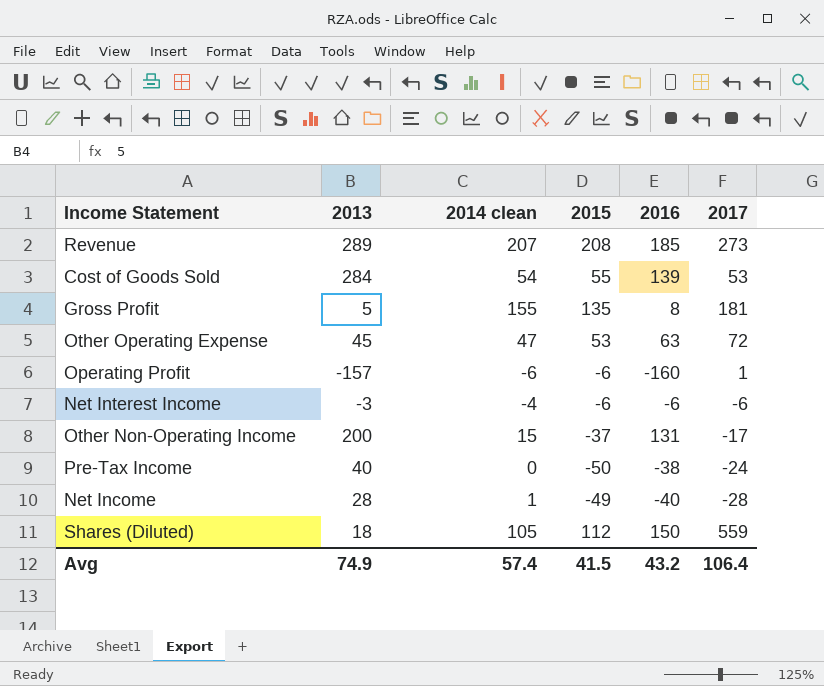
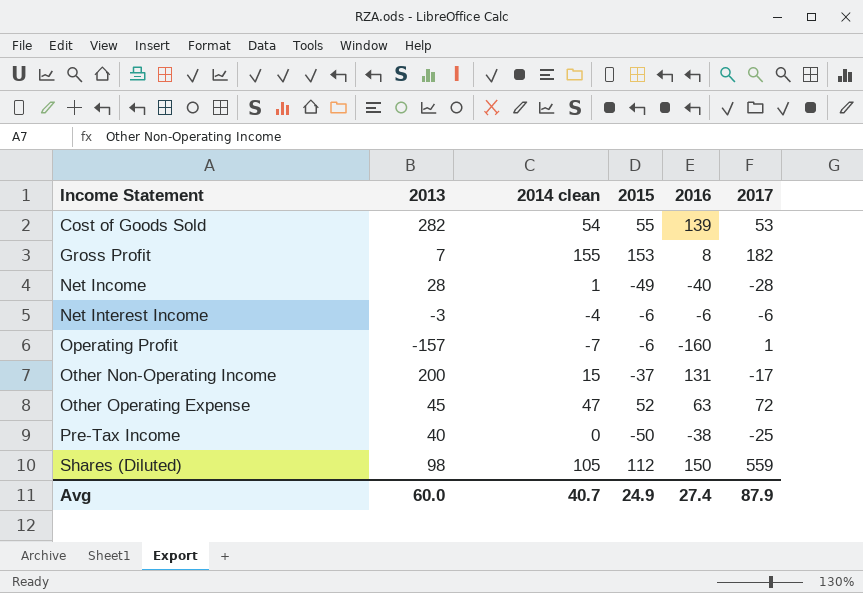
row order: none -> Income Statement ascending
row Revenue: 289 | 207 | 208 | 185 | 273 -> none
Cost of Goods Sold | 2013: 284 -> 282
Gross Profit | 2013: 5 -> 7
Gross Profit | 2015: 135 -> 153
Gross Profit | 2017: 181 -> 182
Operating Profit | 2014 clean: -6 -> -7
Other Operating Expense | 2015: 53 -> 52
Pre-Tax Income | 2017: -24 -> -25
Shares (Diluted) | 2013: 18 -> 98
Avg | 2013: 74.9 -> 60.0
Avg | 2014 clean: 57.4 -> 40.7
Avg | 2015: 41.5 -> 24.9
Avg | 2016: 43.2 -> 27.4
Avg | 2017: 106.4 -> 87.9

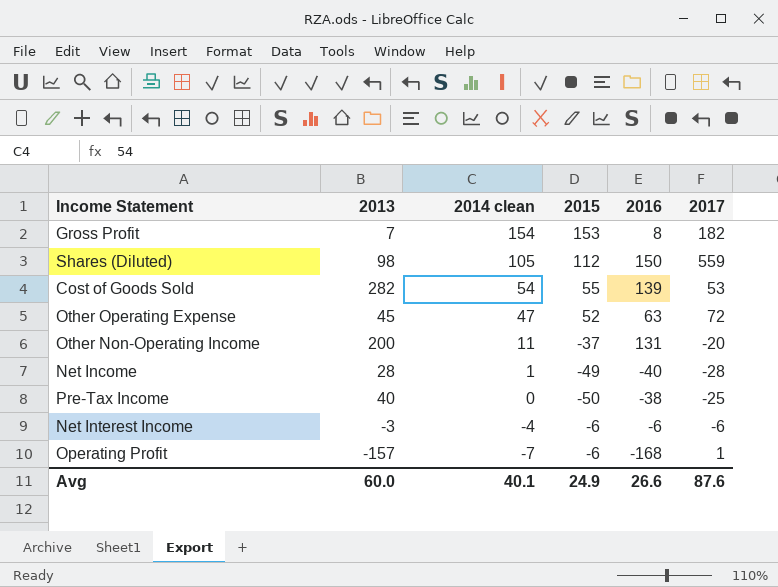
row order: Income Statement ascending -> 2014 clean descending
Gross Profit | 2014 clean: 155 -> 154
Other Non-Operating Income | 2014 clean: 15 -> 11
Other Non-Operating Income | 2017: -17 -> -20
Operating Profit | 2016: -160 -> -168
Avg | 2014 clean: 40.7 -> 40.1
Avg | 2016: 27.4 -> 26.6
Avg | 2017: 87.9 -> 87.6

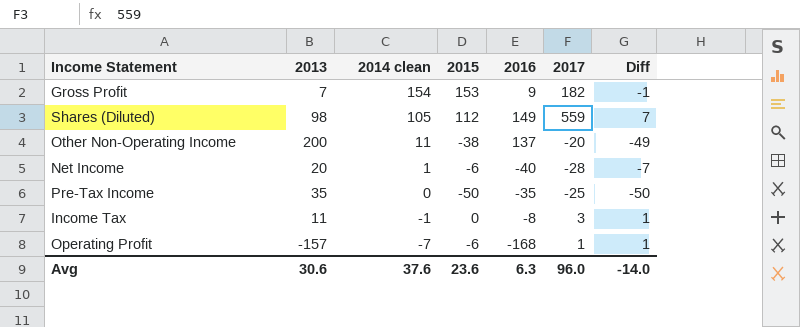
column Diff | formula: none -> [2015] - [2014 clean]
row Cost of Goods Sold: 282 | 54 | 55 | 139 | 53 -> none
row Other Operating Expense: 45 | 47 | 52 | 63 | 72 -> none
row Net Interest Income: -3 | -4 | -6 | -6 | -6 -> none
Gross Profit | 2016: 8 -> 9
Shares (Diluted) | 2016: 150 -> 149
Other Non-Operating Income | 2015: -37 -> -38
Other Non-Operating Income | 2016: 131 -> 137
Net Income | 2013: 28 -> 20
Net Income | 2015: -49 -> -6
Pre-Tax Income | 2013: 40 -> 35
Pre-Tax Income | 2016: -38 -> -35
row Income Tax: none -> 11 | -1 | 0 | -8 | 3 | 1
Avg | 2013: 60.0 -> 30.6
Avg | 2014 clean: 40.1 -> 37.6
Avg | 2015: 24.9 -> 23.6
Avg | 2016: 26.6 -> 6.3
Avg | 2017: 87.6 -> 96.0

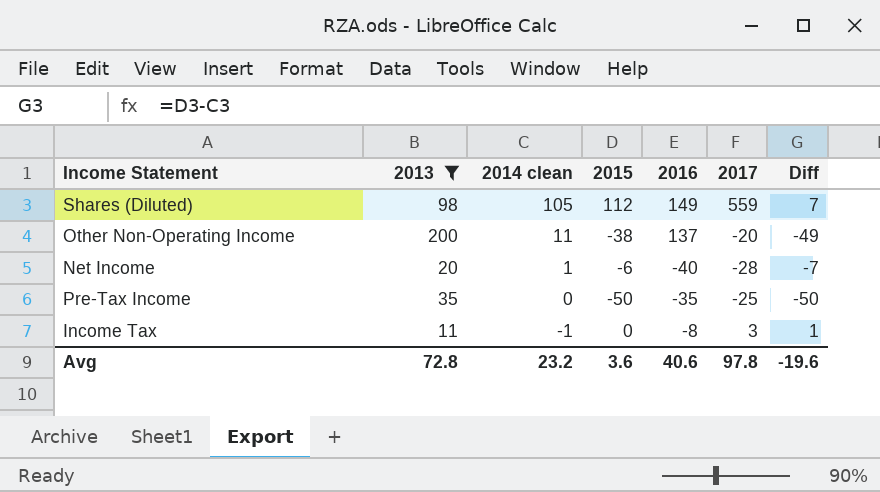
filter: none -> 2013 >= 11
Avg | 2013: 30.6 -> 72.8
Avg | 2014 clean: 37.6 -> 23.2
Avg | 2015: 23.6 -> 3.6
Avg | 2016: 6.3 -> 40.6
Avg | 2017: 96.0 -> 97.8
Avg | Diff: -14.0 -> -19.6

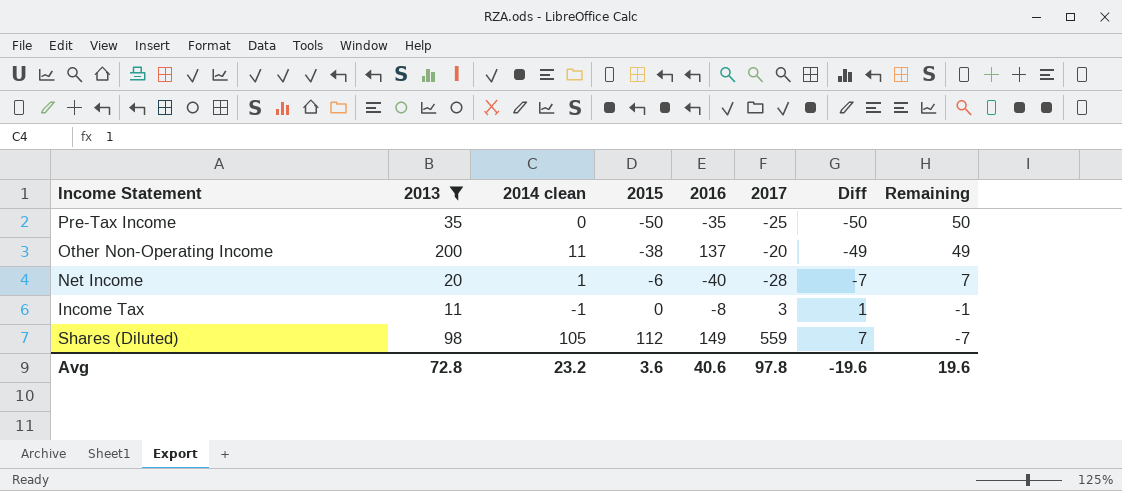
row order: 2014 clean descending -> 2015 ascending
column Remaining | formula: none -> [2014 clean] - [2015]

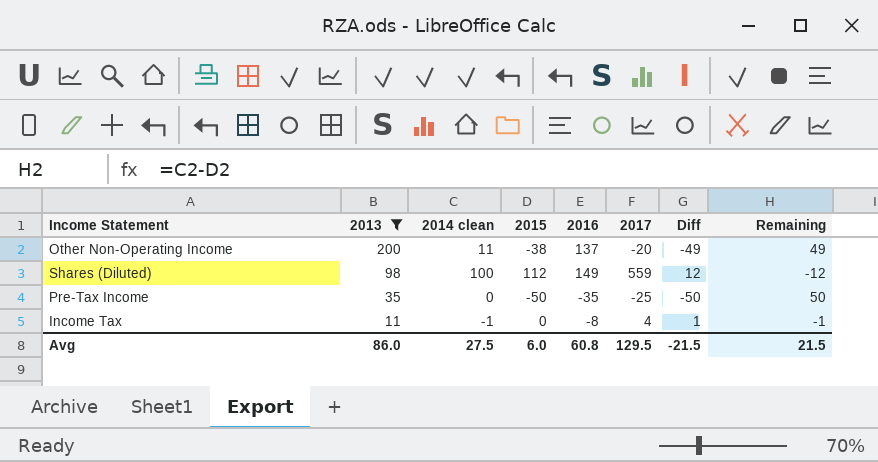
row order: 2015 ascending -> 2013 descending
row Net Income: 20 | 1 | -6 | -40 | -28 | -7 | 7 -> none
Shares (Diluted) | 2014 clean: 105 -> 100
Shares (Diluted) | Diff: 7 -> 12
Shares (Diluted) | Remaining: -7 -> -12
Income Tax | 2017: 3 -> 4
Avg | 2013: 72.8 -> 86.0
Avg | 2014 clean: 23.2 -> 27.5
Avg | 2015: 3.6 -> 6.0
Avg | 2016: 40.6 -> 60.8
Avg | 2017: 97.8 -> 129.5
Avg | Diff: -19.6 -> -21.5
Avg | Remaining: 19.6 -> 21.5

